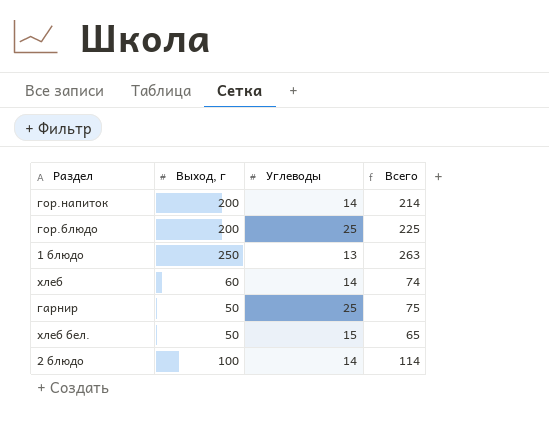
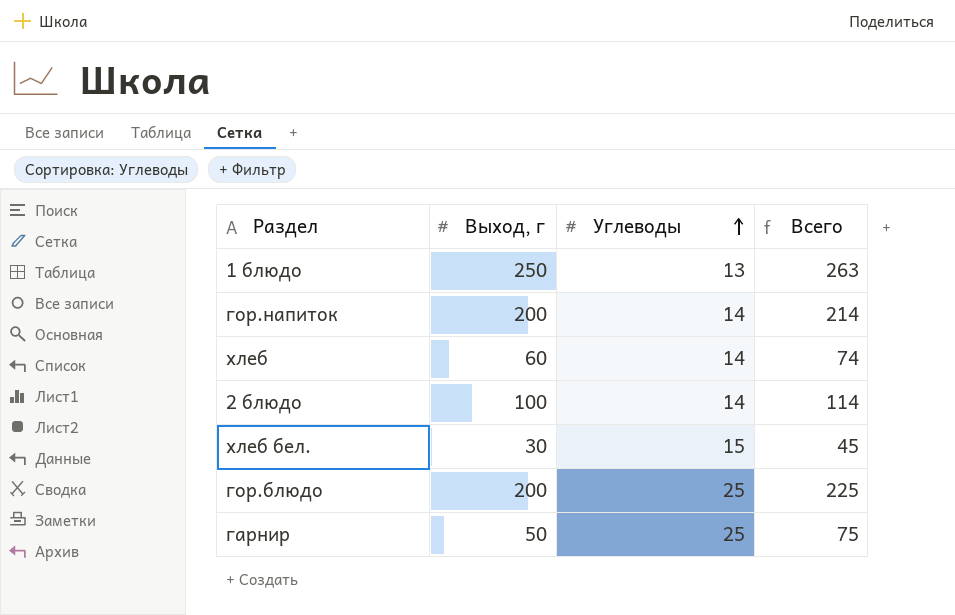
row order: none -> Углеводы ascending
хлеб бел. | Выход, г: 50 -> 30
хлеб бел. | Всего: 65 -> 45

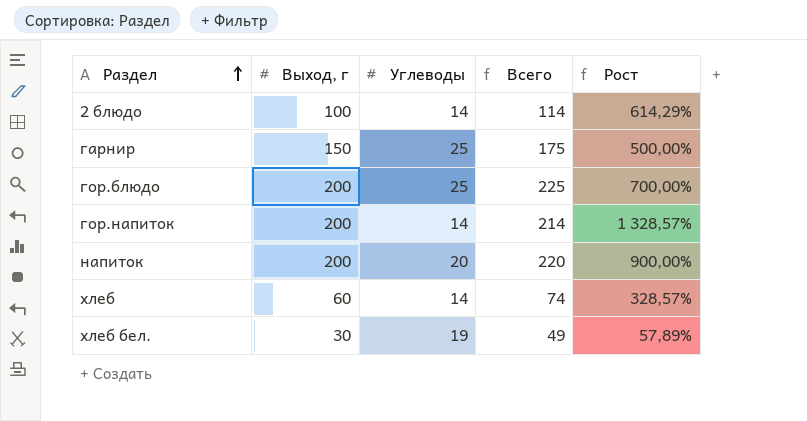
row order: Углеводы ascending -> Раздел ascending
column Рост | formula: none -> ([Выход, г] - [Углеводы]) / [Углеводы]
row 1 блюдо: 250 | 13 | 263 -> none
гарнир | Выход, г: 50 -> 150
гарнир | Всего: 75 -> 175
row напиток: none -> 200 | 20 | 220 | 900,00%
хлеб бел. | Углеводы: 15 -> 19
хлеб бел. | Всего: 45 -> 49

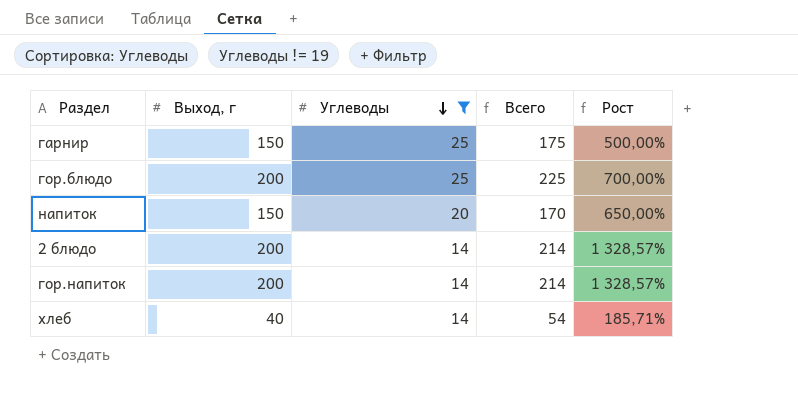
filter: none -> Углеводы != 19
row order: Раздел ascending -> Углеводы descending
напиток | Выход, г: 200 -> 150
напиток | Всего: 220 -> 170
напиток | Рост: 900,00% -> 650,00%
2 блюдо | Выход, г: 100 -> 200
2 блюдо | Всего: 114 -> 214
2 блюдо | Рост: 614,29% -> 1 328,57%
хлеб | Выход, г: 60 -> 40
хлеб | Всего: 74 -> 54
хлеб | Рост: 328,57% -> 185,71%

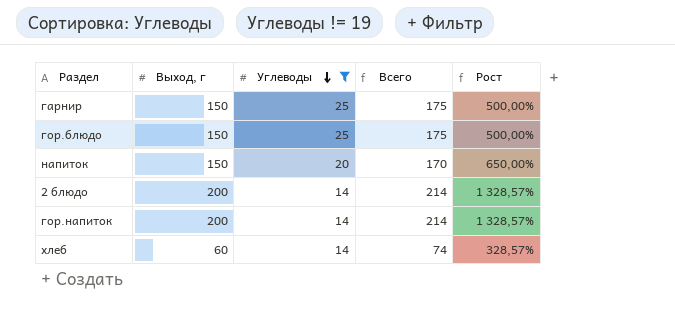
гор.блюдо | Выход, г: 200 -> 150
гор.блюдо | Всего: 225 -> 175
гор.блюдо | Рост: 700,00% -> 500,00%
хлеб | Выход, г: 40 -> 60
хлеб | Всего: 54 -> 74
хлеб | Рост: 185,71% -> 328,57%

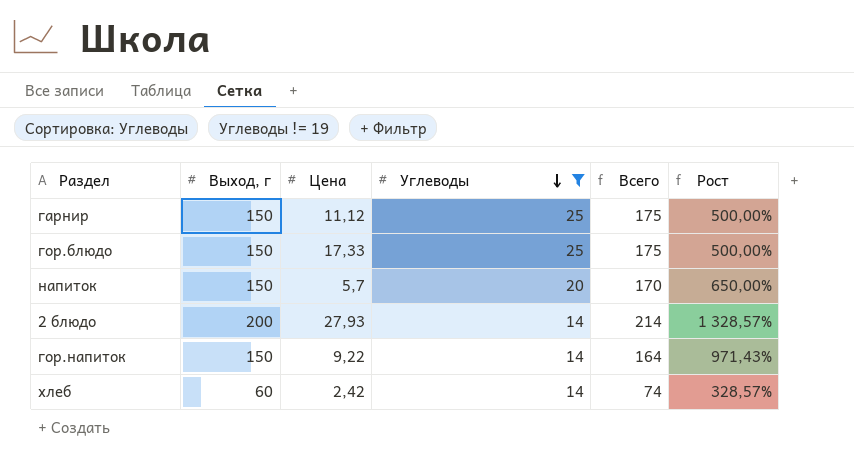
column Цена | position: none -> 3
гор.напиток | Выход, г: 200 -> 150
гор.напиток | Всего: 214 -> 164
гор.напиток | Рост: 1 328,57% -> 971,43%

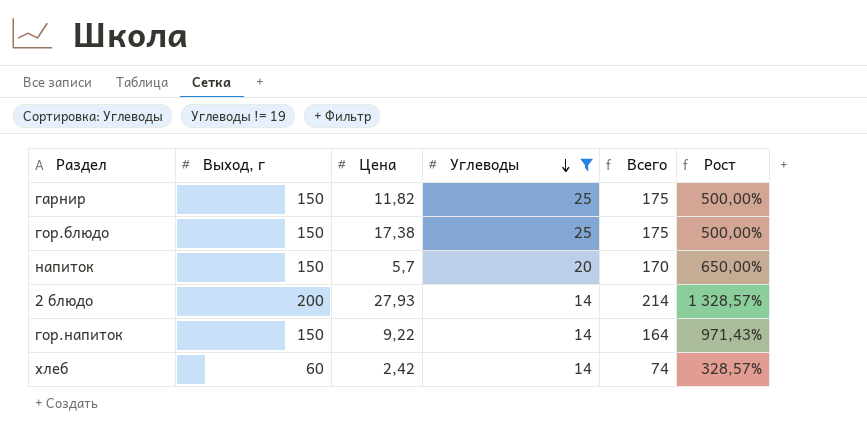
гарнир | Цена: 11,12 -> 11,82
гор.блюдо | Цена: 17,33 -> 17,38

